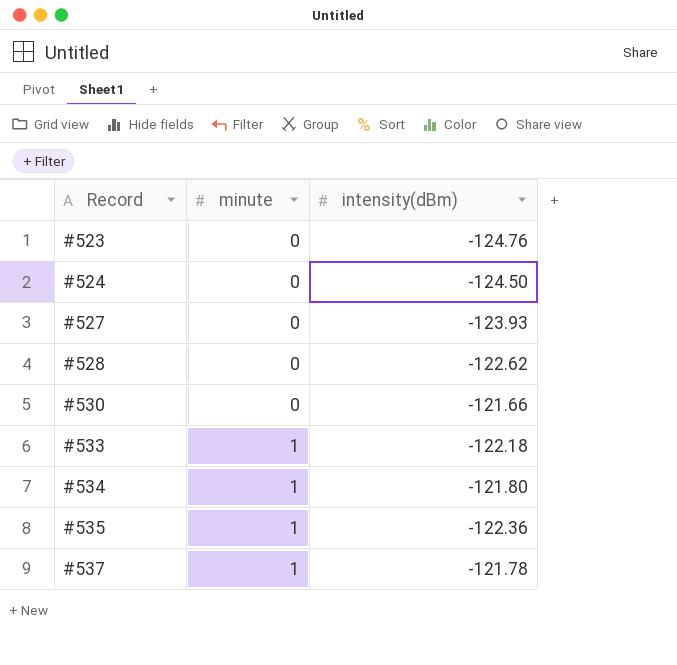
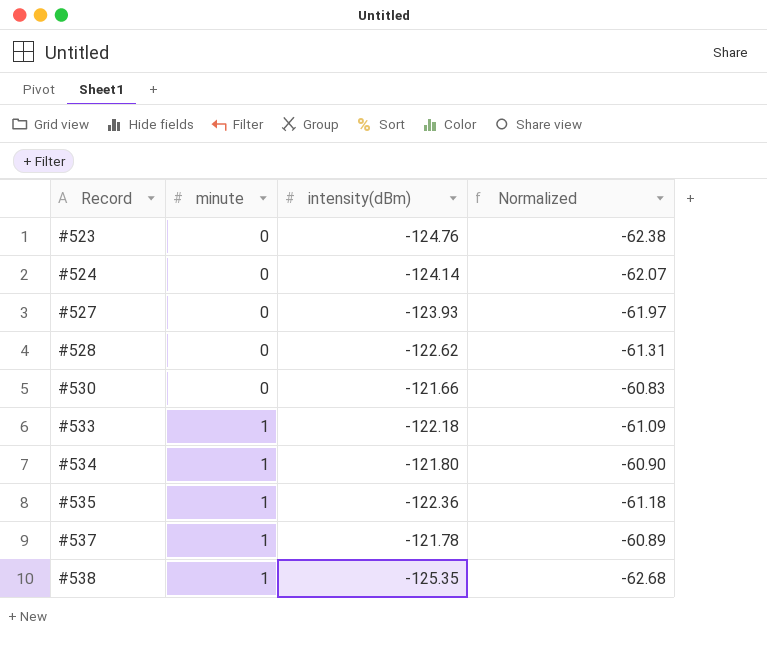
column Normalized | formula: none -> [intensity(dBm)] * 0.5
#524 | intensity(dBm): -124.50 -> -124.14
row #538: none -> 1 | -125.35 | -62.68

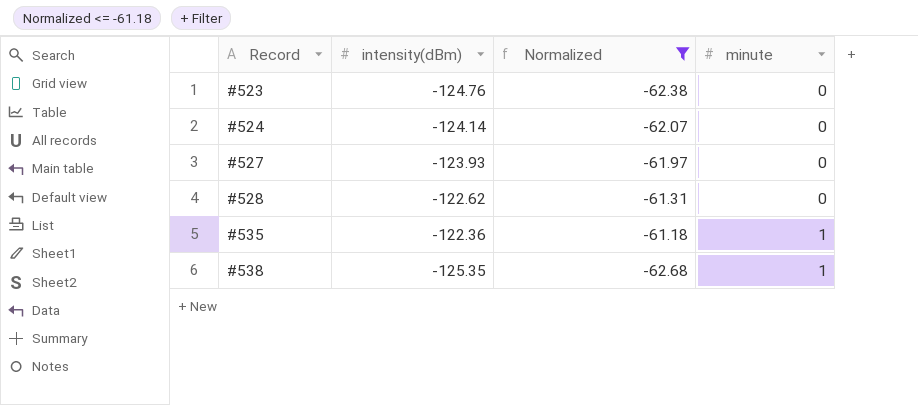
filter: none -> Normalized <= -61.18
column minute | position: 2 -> 4

